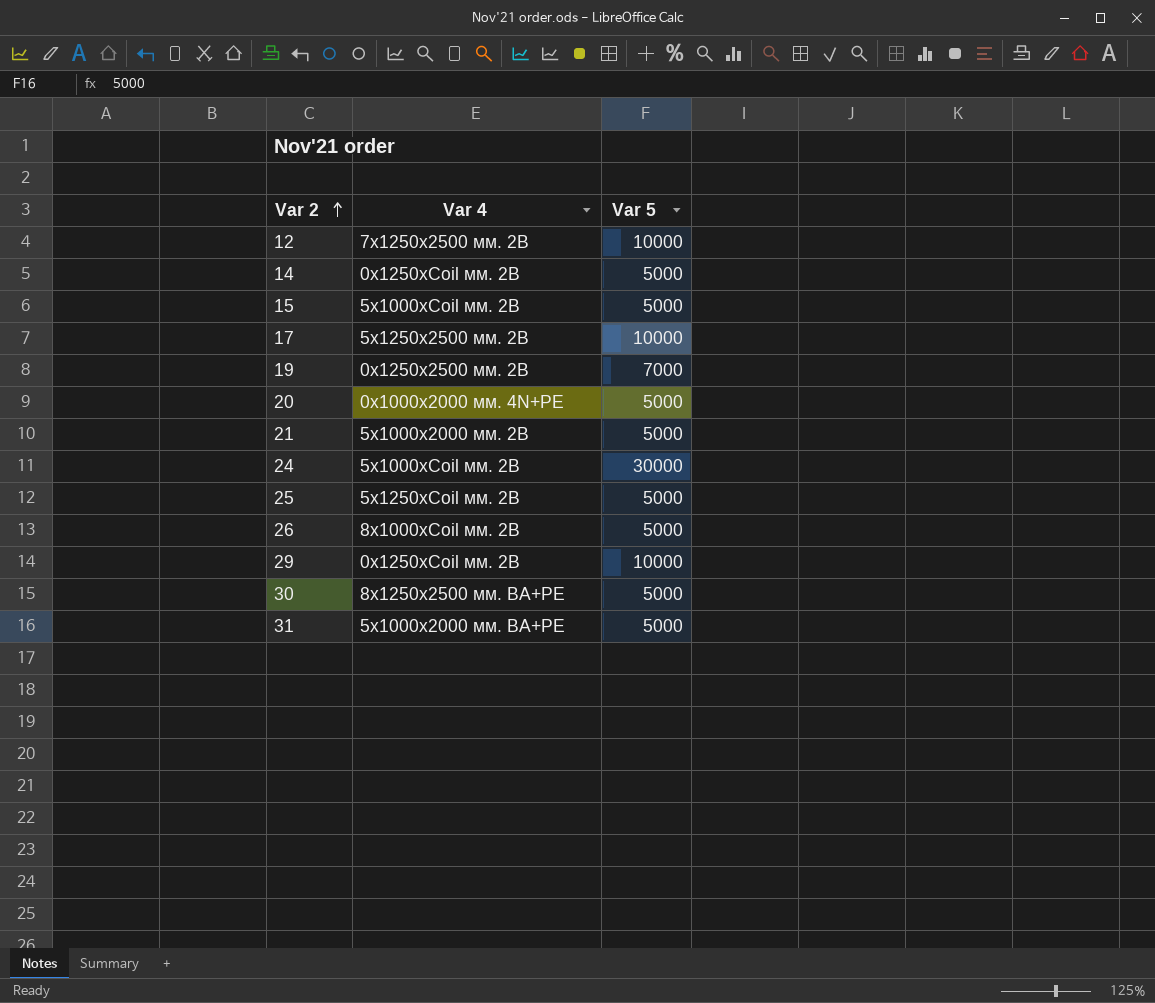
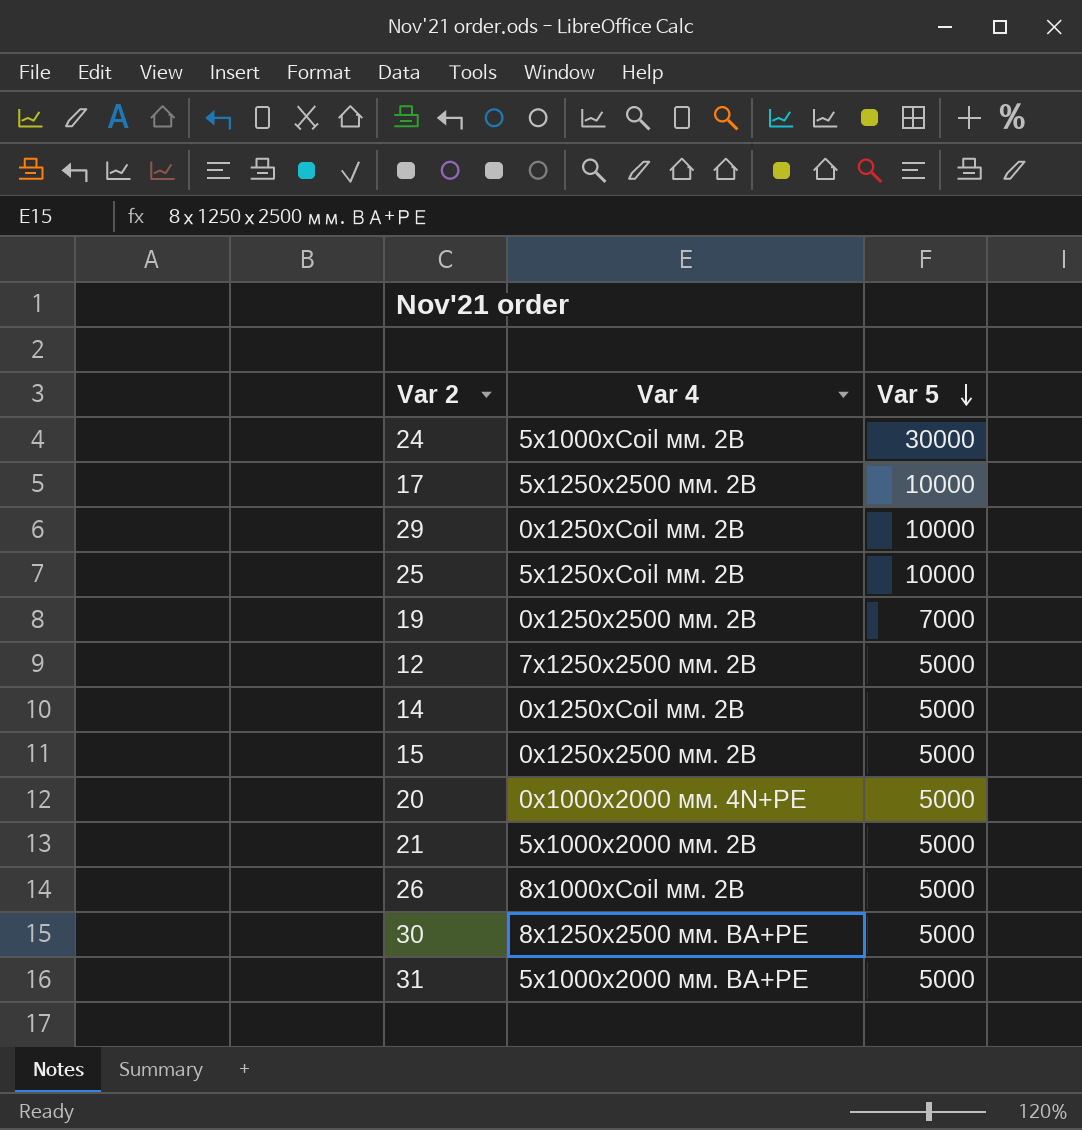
row order: Var 2 ascending -> Var 5 descending
25 | Var 5: 5000 -> 10000
12 | Var 5: 10000 -> 5000
15 | Var 4: 5х1000xCoil мм. 2В -> 0х1250х2500 мм. 2В

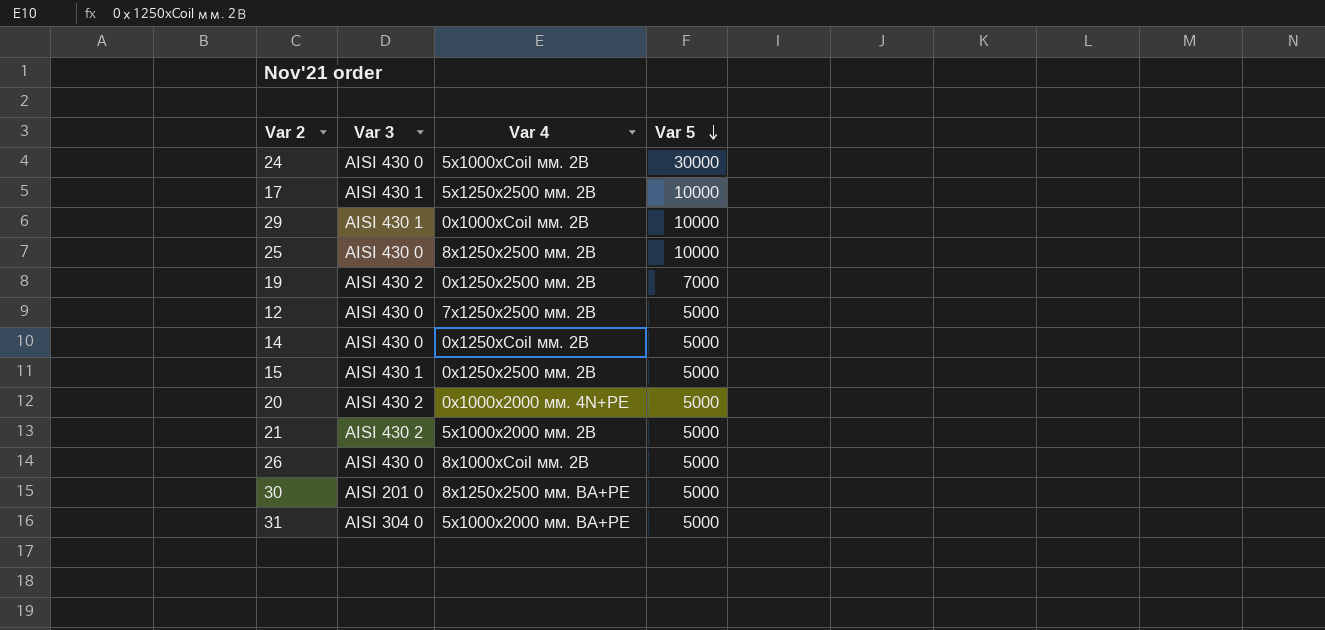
column Var 3 | position: none -> 2
29 | Var 4: 0х1250xCoil мм. 2В -> 0х1000xCoil мм. 2В
25 | Var 4: 5х1250xCoil мм. 2В -> 8х1250х2500 мм. 2В

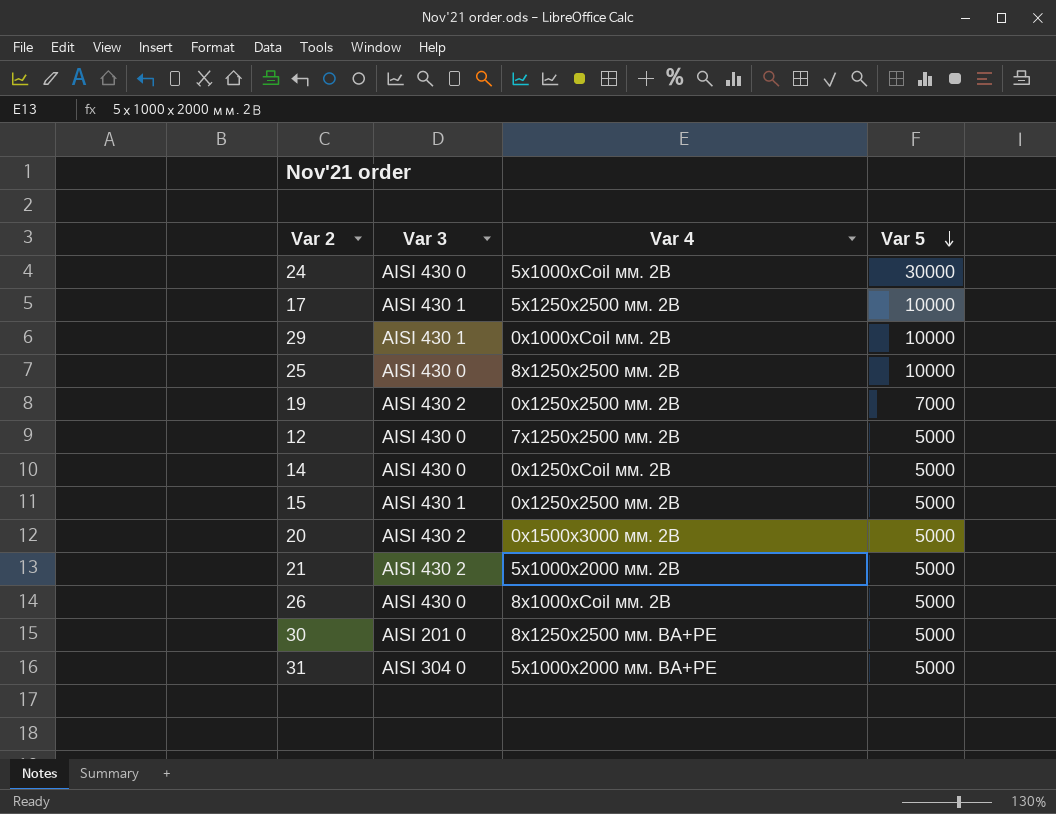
20 | Var 4: 0х1000х2000 мм. 4N+РЕ -> 0х1500х3000 мм. 2В

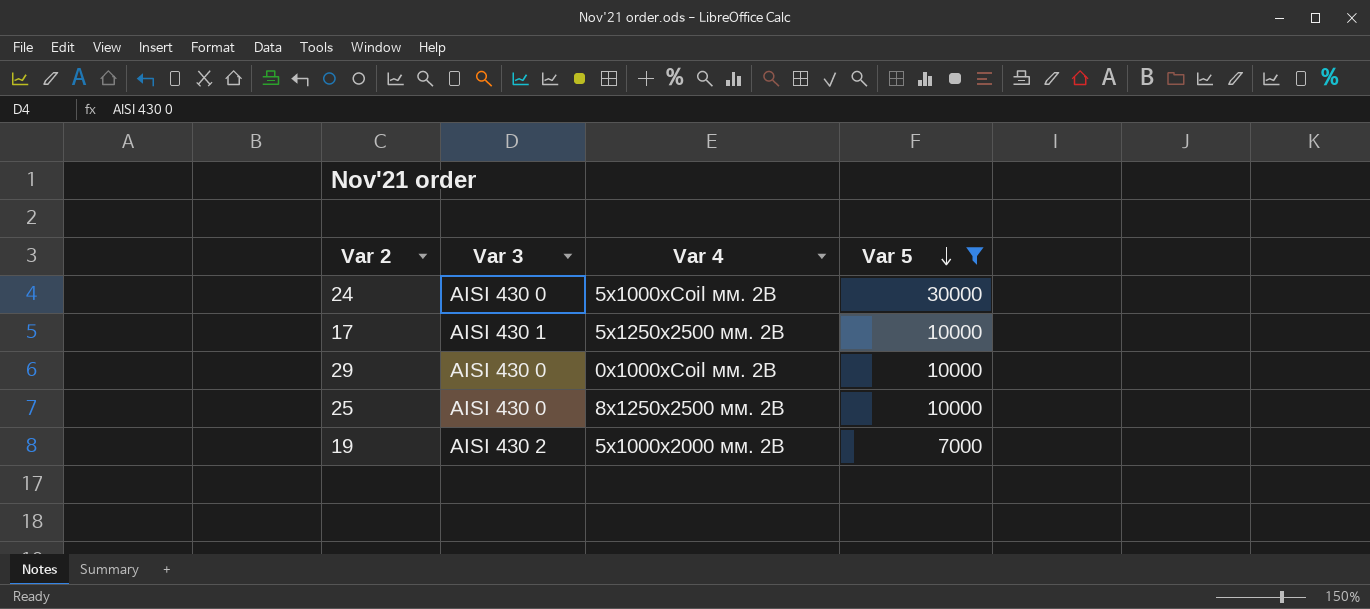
filter: none -> Var 5 != 5000
29 | Var 3: AISI 430 1 -> AISI 430 0
19 | Var 4: 0х1250х2500 мм. 2В -> 5х1000х2000 мм. 2В

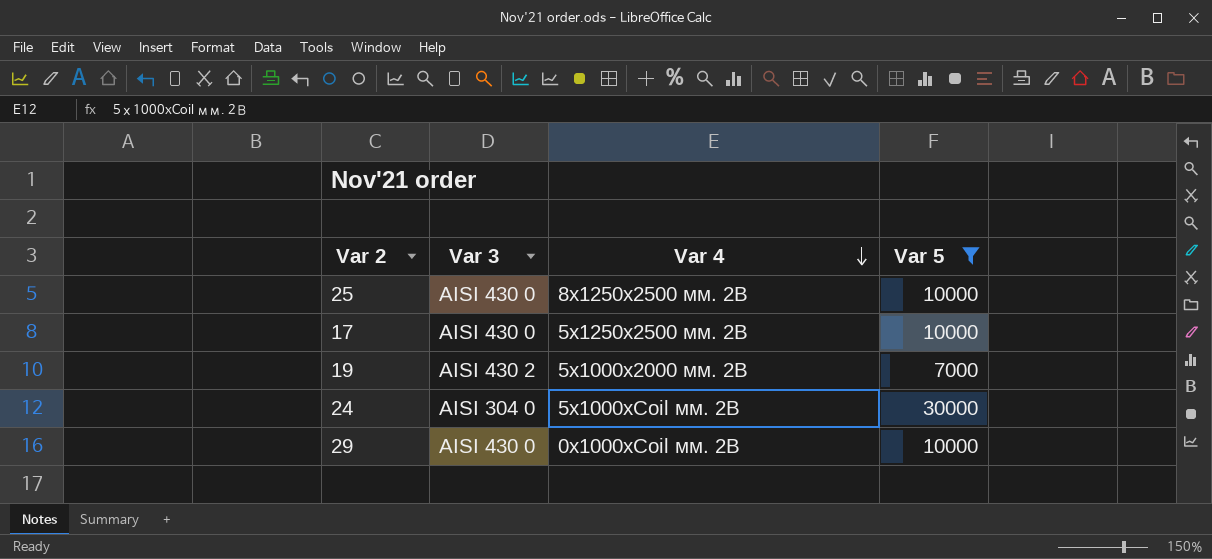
row order: Var 5 descending -> Var 4 descending
17 | Var 3: AISI 430 1 -> AISI 430 0
24 | Var 3: AISI 430 0 -> AISI 304 0

